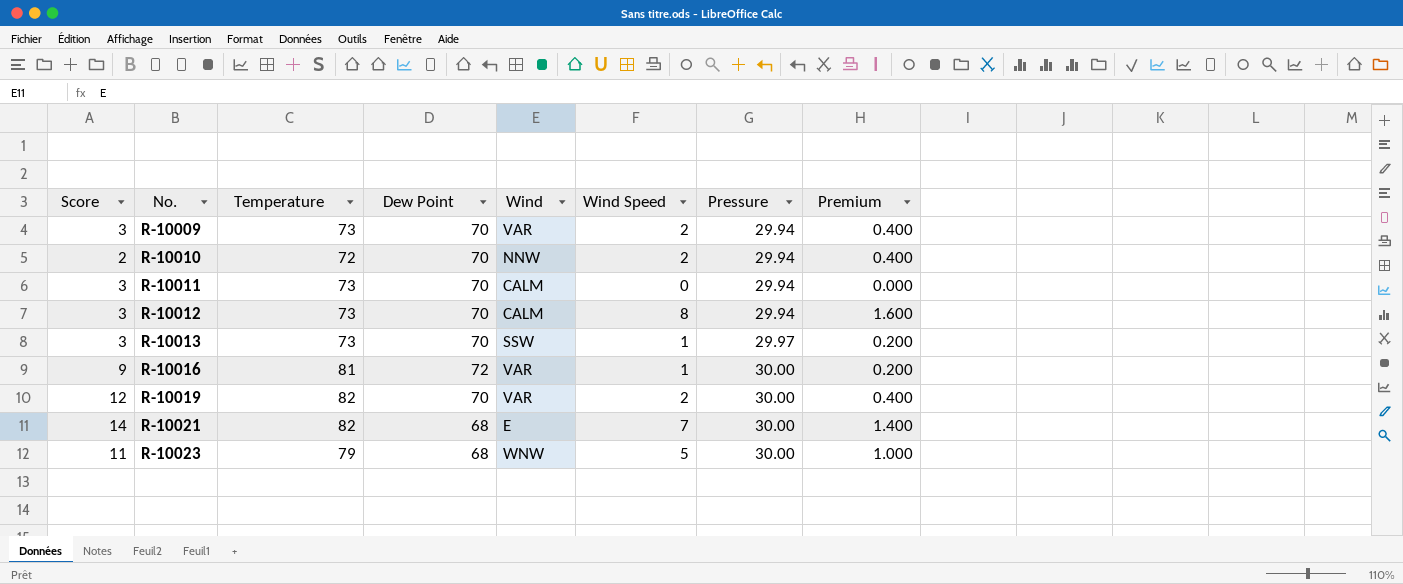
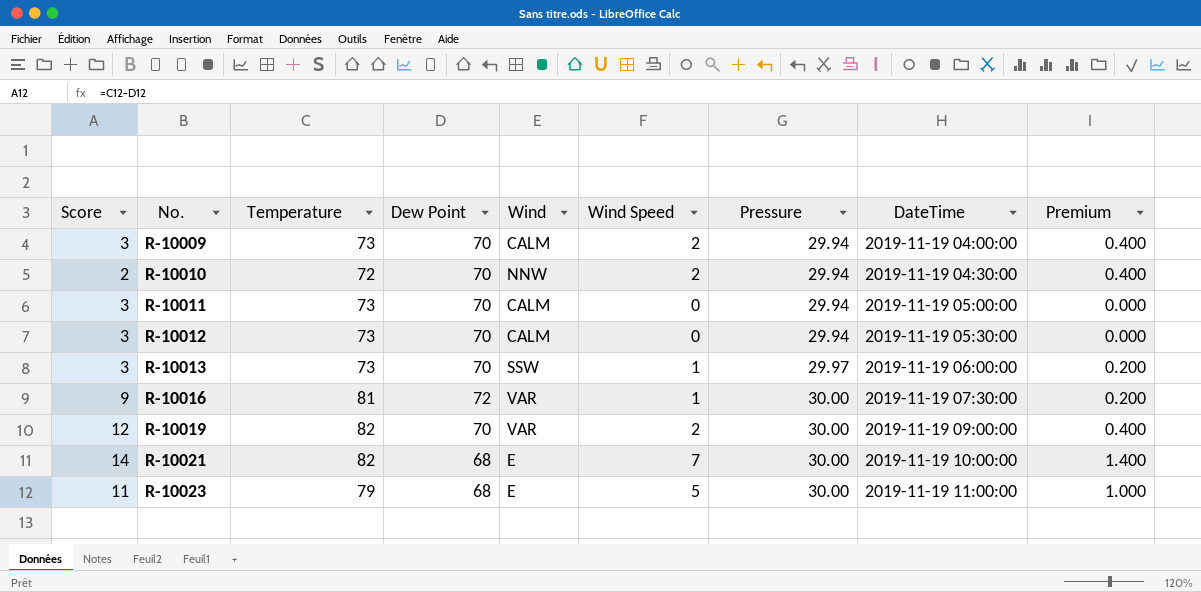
column DateTime | position: none -> 8
R-10009 | Wind: VAR -> CALM
R-10012 | Wind Speed: 8 -> 0
R-10012 | Premium: 1.600 -> 0.000
R-10023 | Wind: WNW -> E

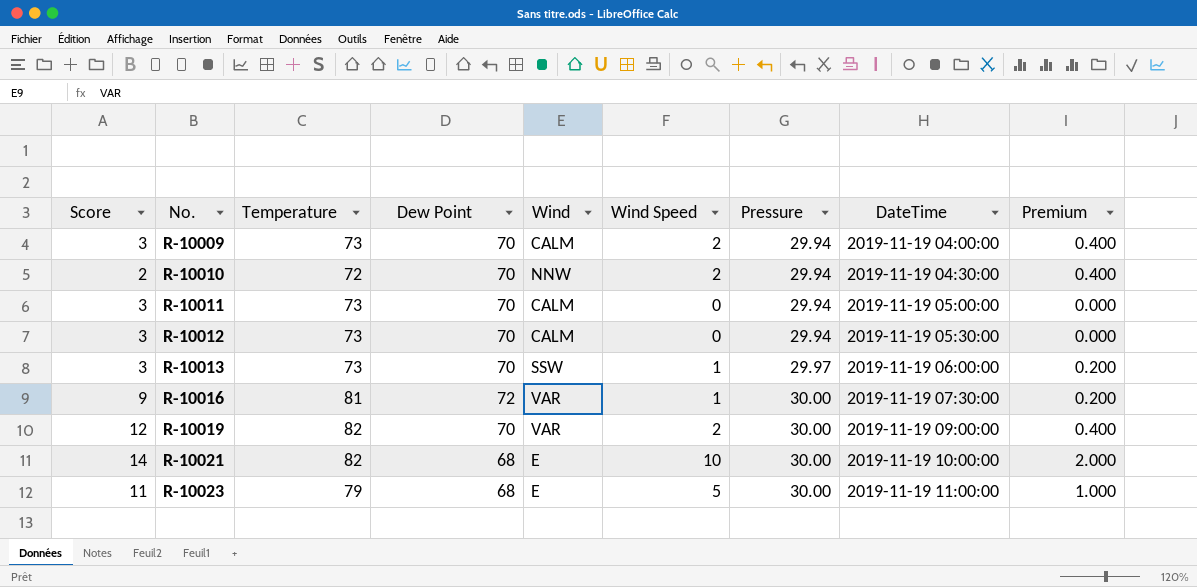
R-10021 | Wind Speed: 7 -> 10
R-10021 | Premium: 1.400 -> 2.000

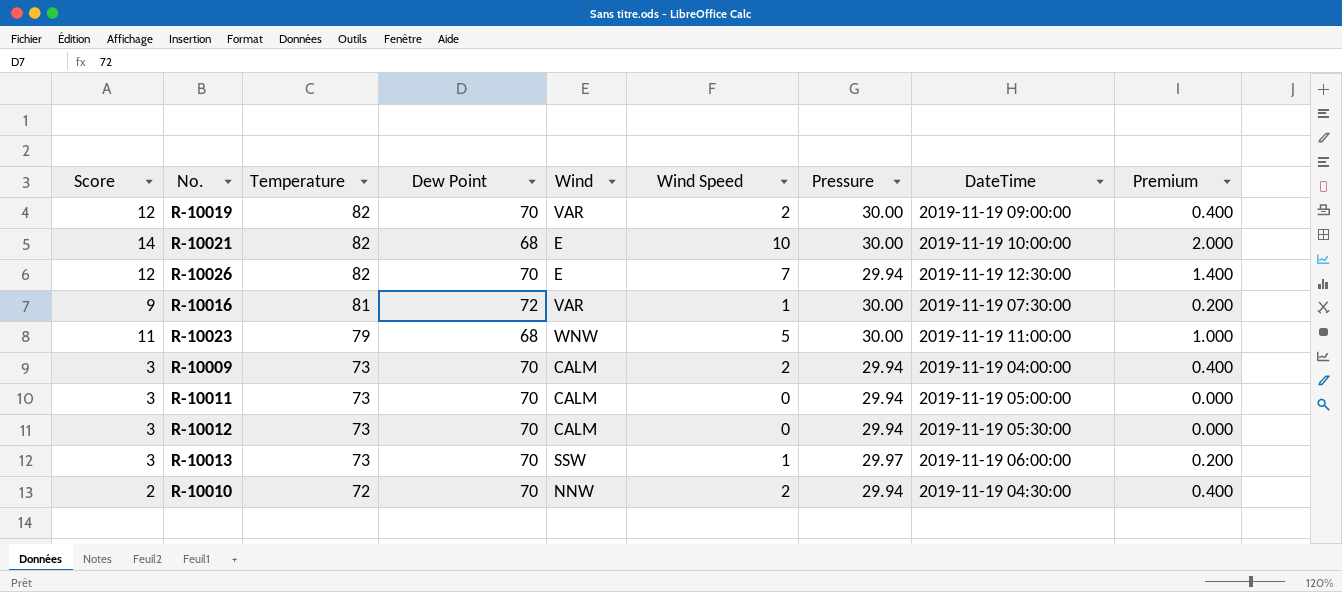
row order: No. ascending -> Temperature descending
row R-10026: none -> 12 | 82 | 70 | E | 7 | 29.94 | 2019-11-19 12:30:00 | 1.400
R-10023 | Wind: E -> WNW

